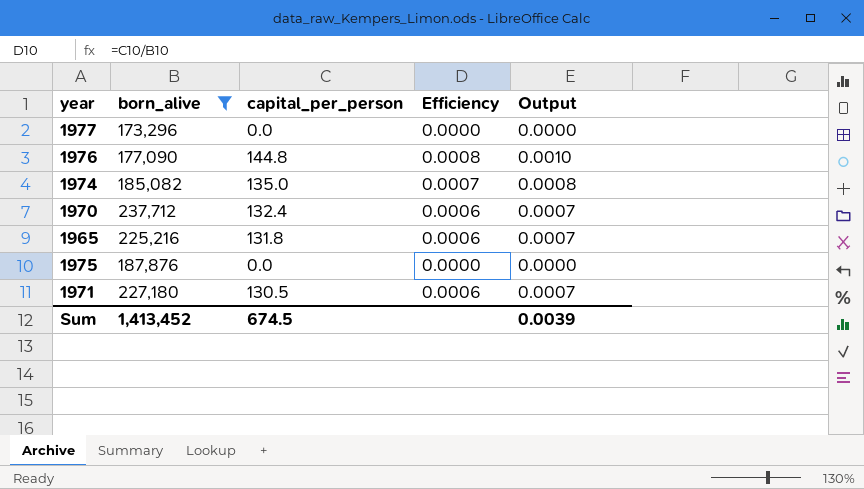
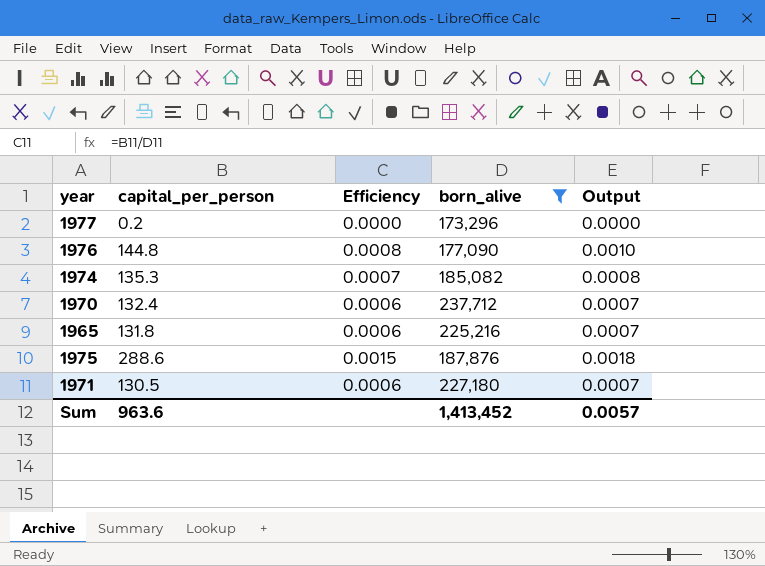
column born_alive | position: 2 -> 4
1977 | capital_per_person: 0.0 -> 0.2
1974 | capital_per_person: 135.0 -> 135.3
1975 | capital_per_person: 0.0 -> 288.6
1975 | Efficiency: 0.0000 -> 0.0015
1975 | Output: 0.0000 -> 0.0018
Sum | capital_per_person: 674.5 -> 963.6
Sum | Output: 0.0039 -> 0.0057

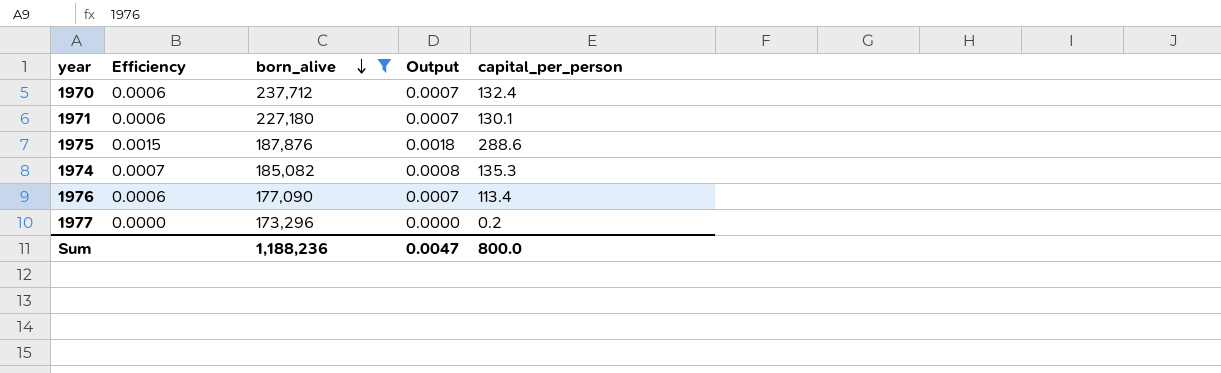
row order: none -> born_alive descending
column capital_per_person | position: 2 -> 5
row 1965: 131.8 | 0.0006 | 225,216 | 0.0007 -> none
1971 | capital_per_person: 130.5 -> 130.1
1976 | Efficiency: 0.0008 -> 0.0006
1976 | Output: 0.0010 -> 0.0007
1976 | capital_per_person: 144.8 -> 113.4
Sum | born_alive: 1,413,452 -> 1,188,236
Sum | Output: 0.0057 -> 0.0047
Sum | capital_per_person: 963.6 -> 800.0

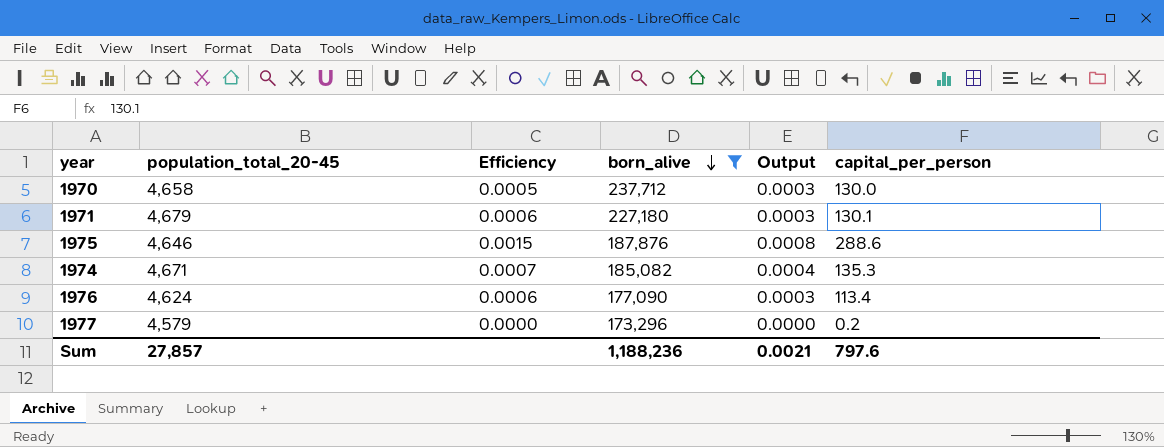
column population_total_20-45 | position: none -> 2
column Output | formula: [Efficiency] * 1.2 -> [Efficiency] * 0.5
1970 | Efficiency: 0.0006 -> 0.0005
1970 | capital_per_person: 132.4 -> 130.0
Sum | Output: 0.0047 -> 0.0021
Sum | capital_per_person: 800.0 -> 797.6

